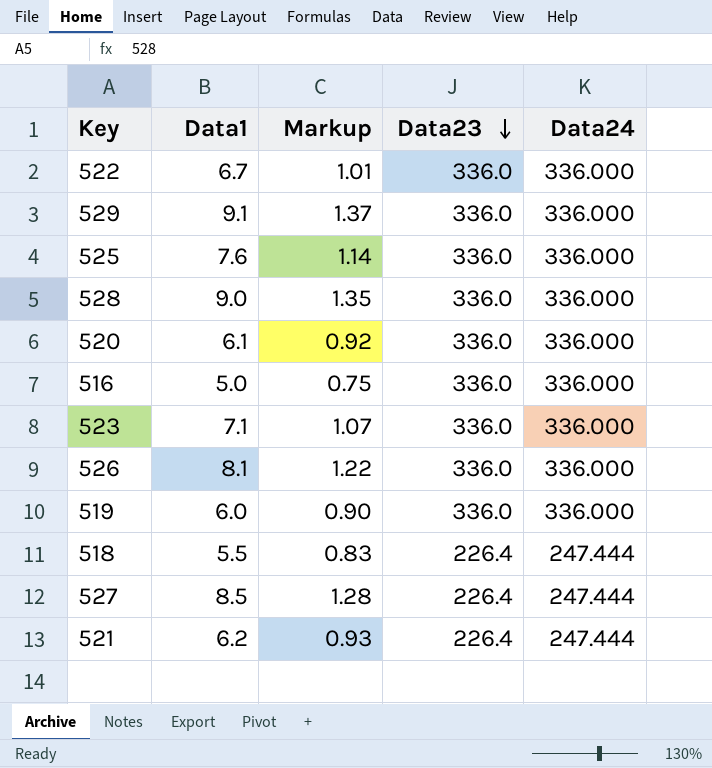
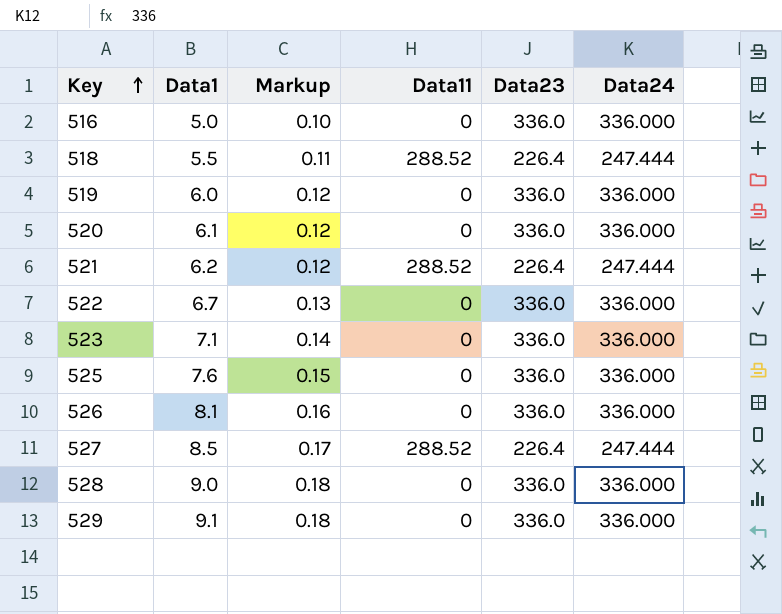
row order: Data23 descending -> Key ascending
column Markup | formula: [Data1] * 0.15 -> [Data1] * 0.02
column Data11 | position: none -> 4

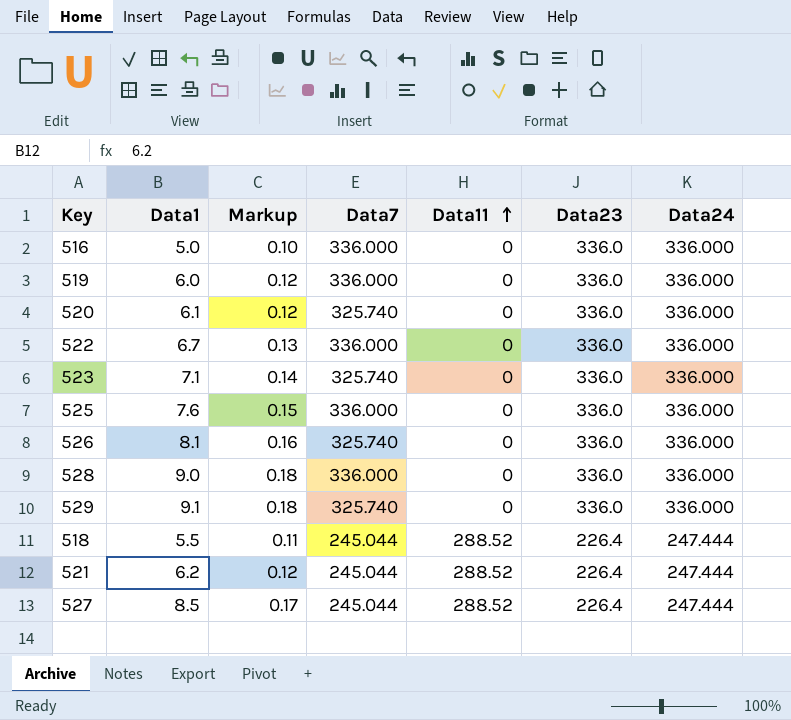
row order: Key ascending -> Data11 ascending
column Data7 | position: none -> 4

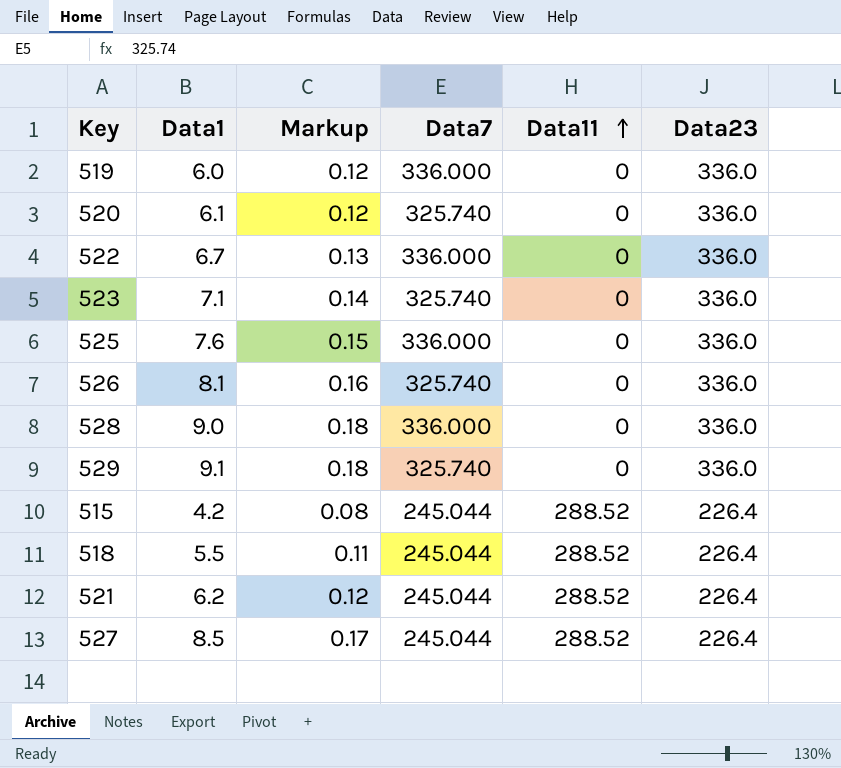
column Data24 | position: 7 -> none
row 516: 5.0 | 0.10 | 336.000 | 0 | 336.0 | 336.000 -> none
row 515: none -> 4.2 | 0.08 | 245.044 | 288.52 | 226.4

